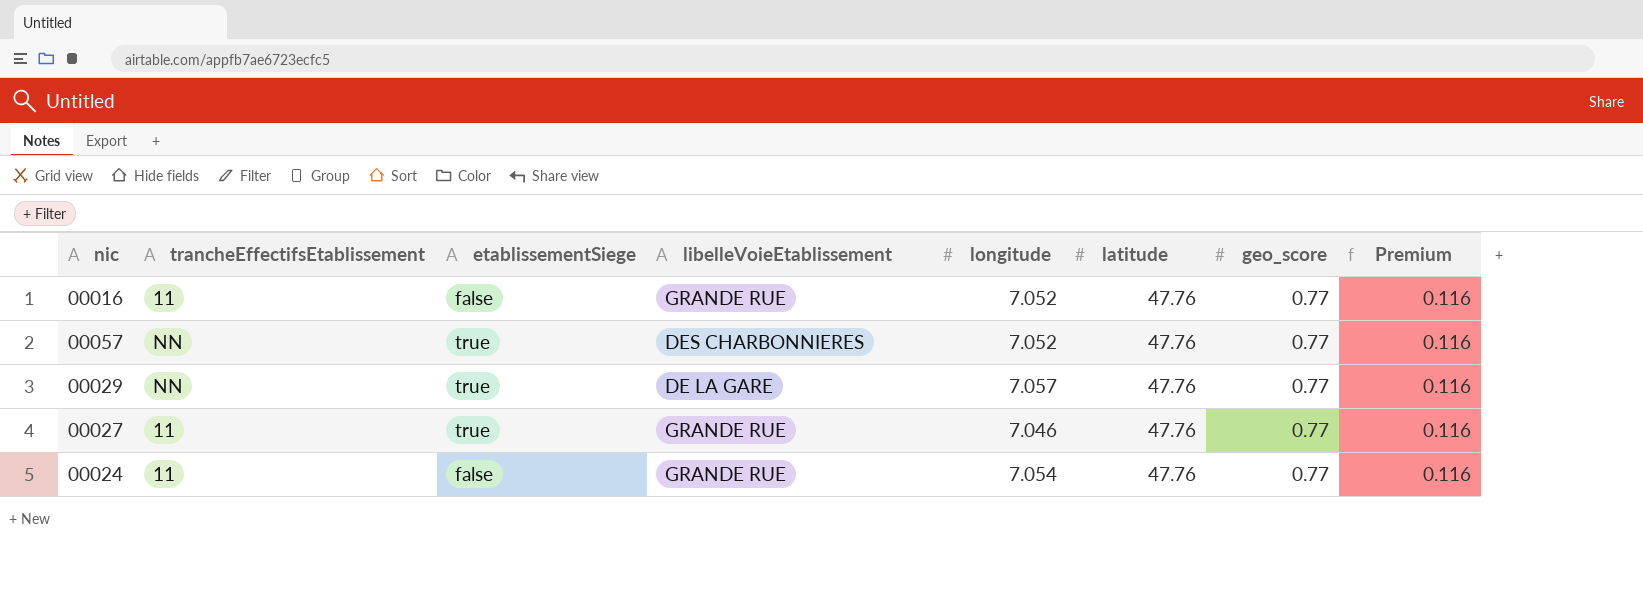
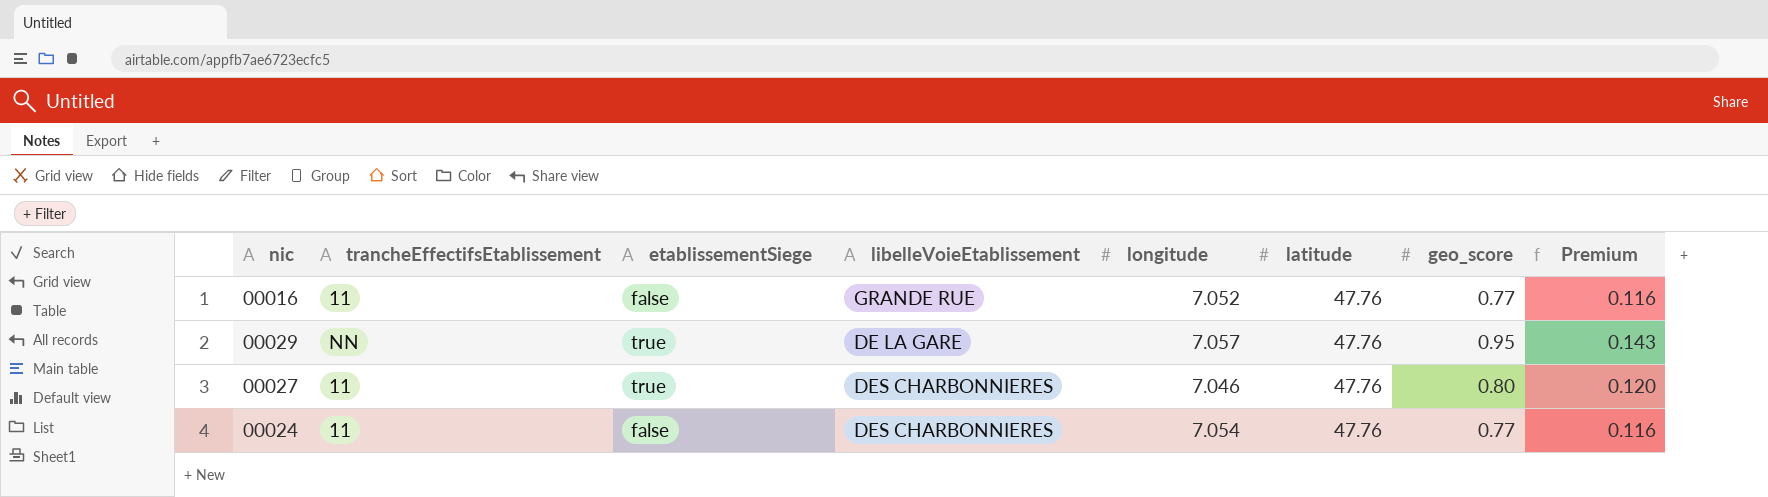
row 00057: NN | true | DES CHARBONNIERES | 7.052 | 47.76 | 0.77 | 0.116 -> none
00029 | geo_score: 0.77 -> 0.95
00029 | Premium: 0.116 -> 0.143
00027 | libelleVoieEtablissement: GRANDE RUE -> DES CHARBONNIERES
00027 | geo_score: 0.77 -> 0.80
00027 | Premium: 0.116 -> 0.120
00024 | libelleVoieEtablissement: GRANDE RUE -> DES CHARBONNIERES

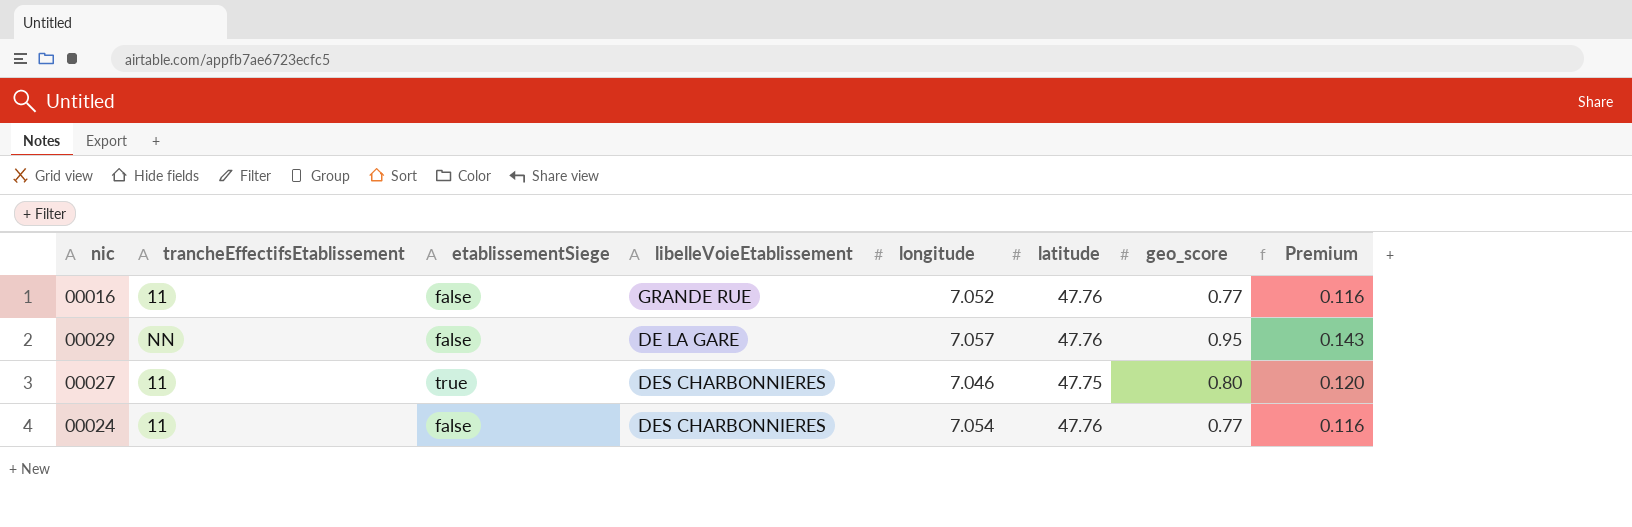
00029 | etablissementSiege: true -> false
00027 | latitude: 47.76 -> 47.75

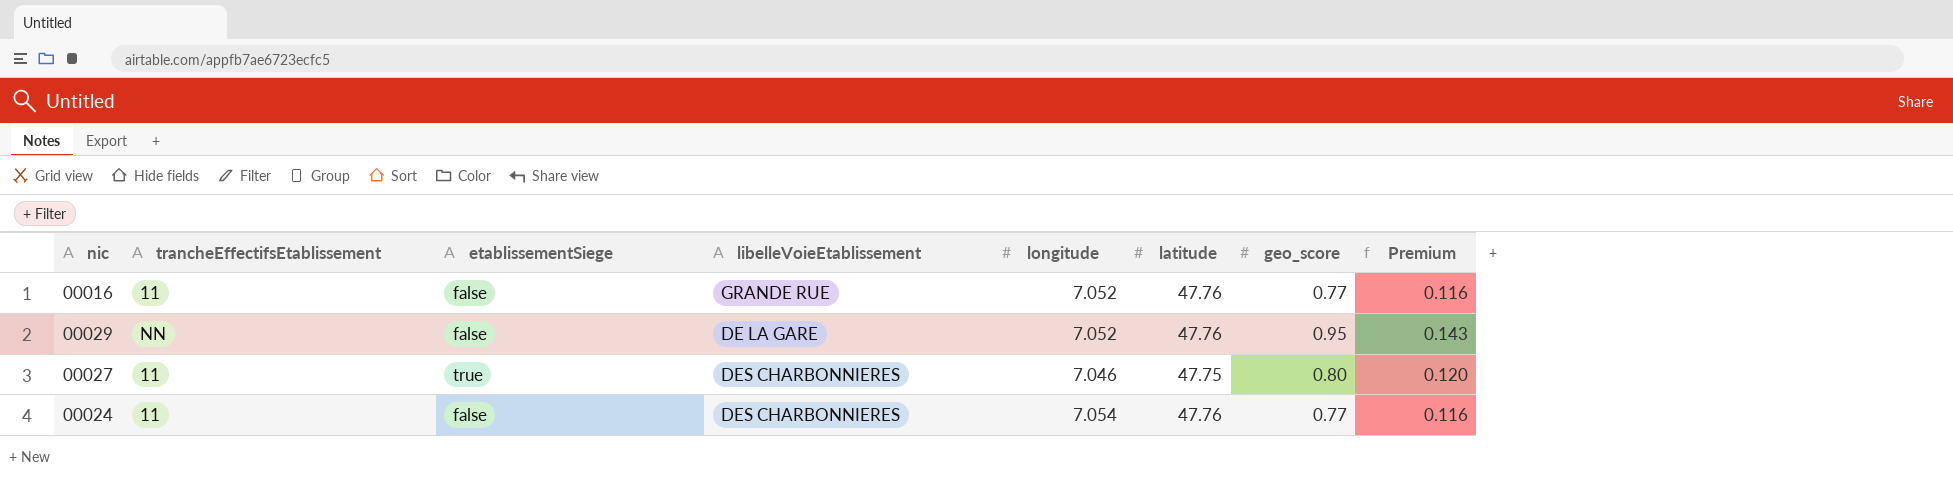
00029 | longitude: 7.057 -> 7.052

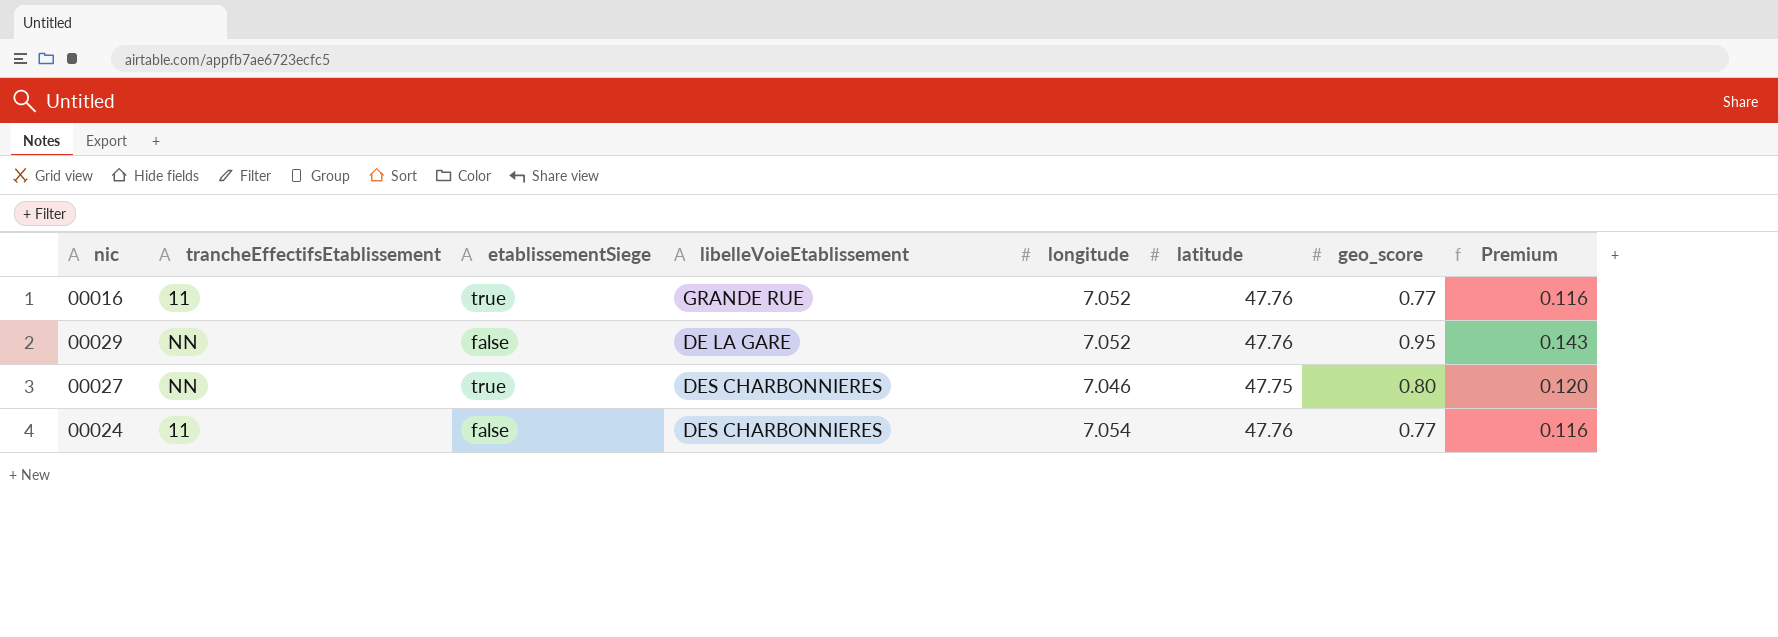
00016 | etablissementSiege: false -> true
00027 | trancheEffectifsEtablissement: 11 -> NN

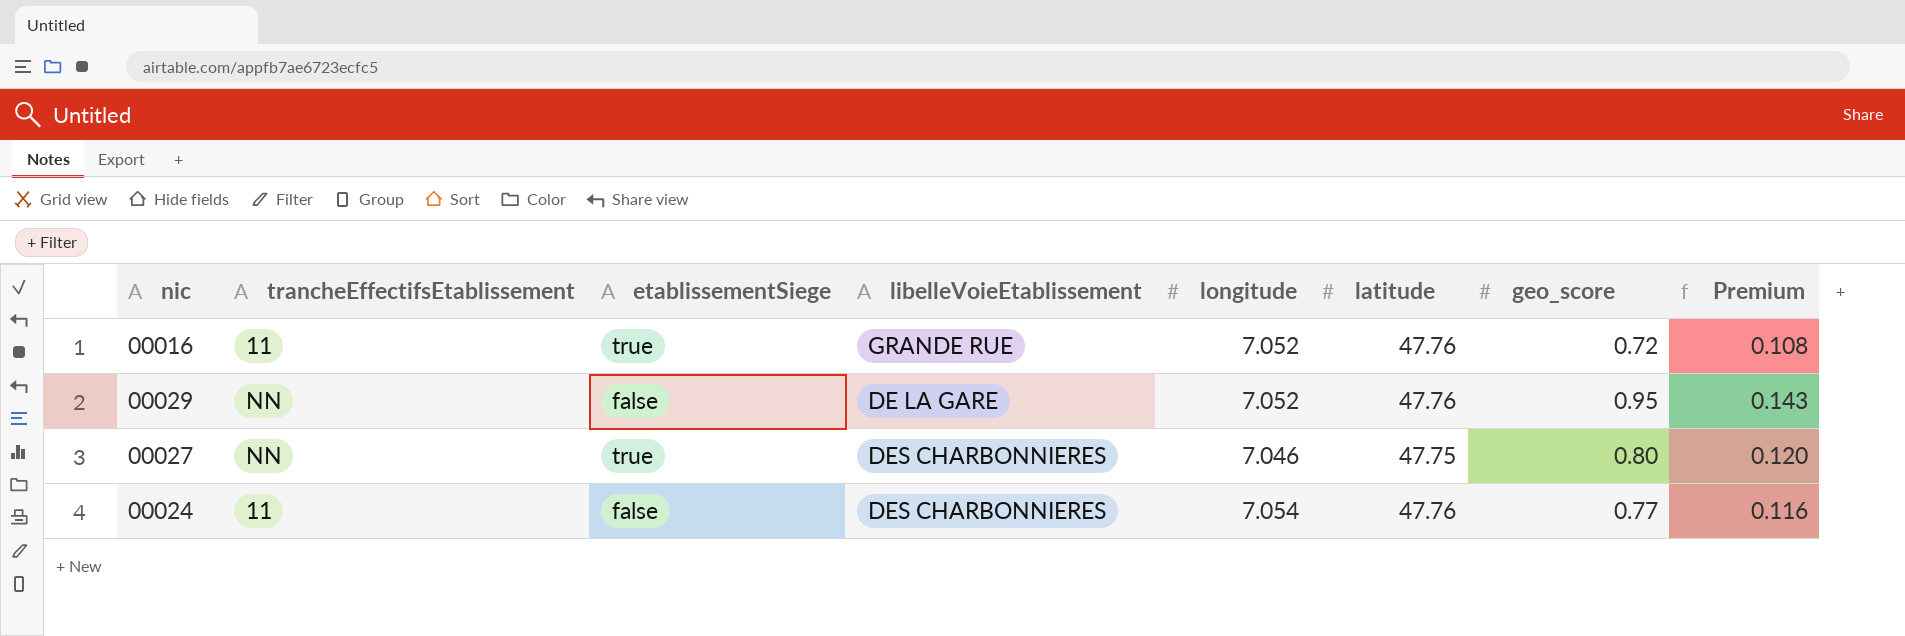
00016 | geo_score: 0.77 -> 0.72
00016 | Premium: 0.116 -> 0.108

